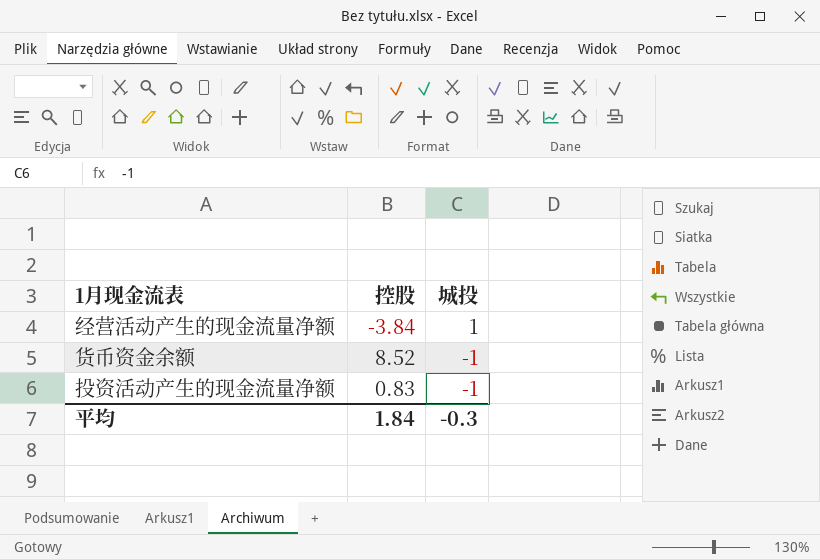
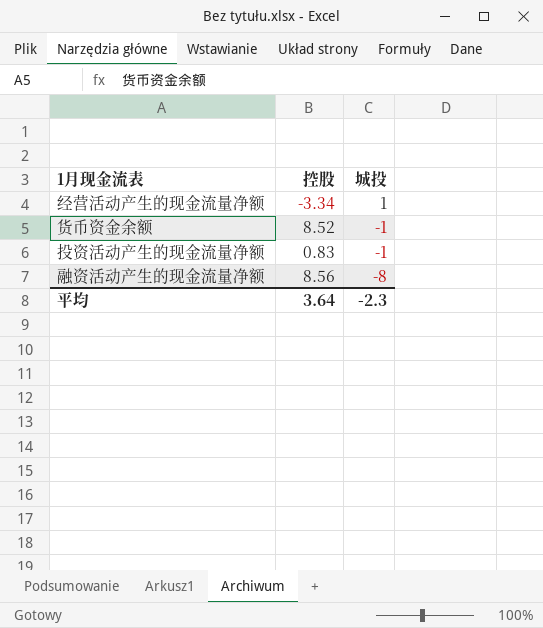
经营活动产生的现金流量净额 | 控股: -3.84 -> -3.34
row 融资活动产生的现金流量净额: none -> 8.56 | -8
平均 | 控股: 1.84 -> 3.64
平均 | 城投: -0.3 -> -2.3

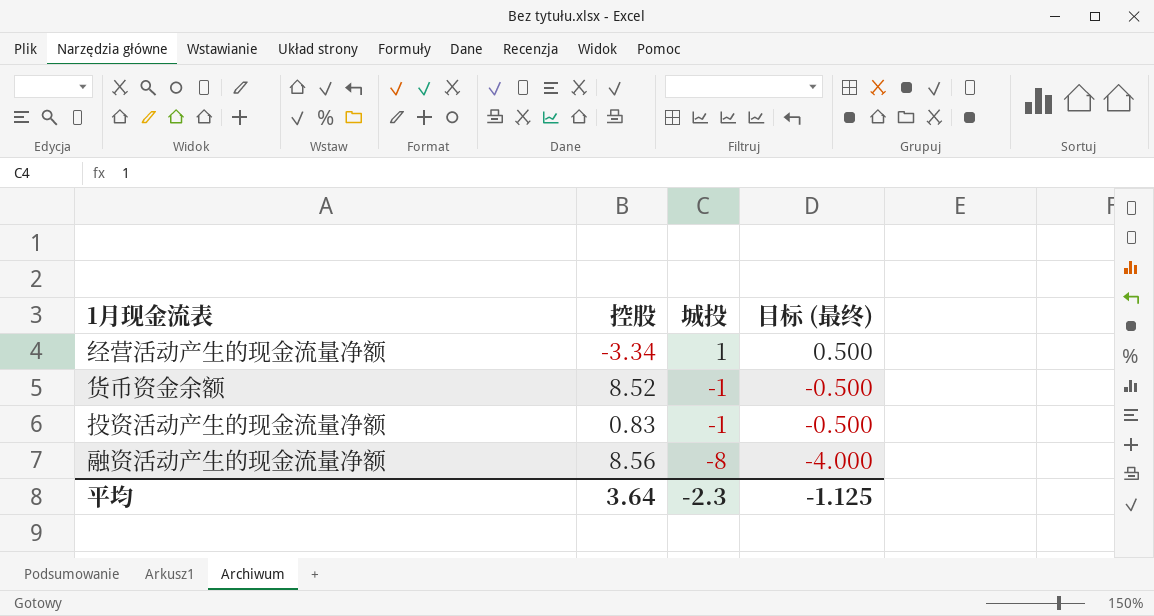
column 目标 (最终) | formula: none -> [城投] * 0.5

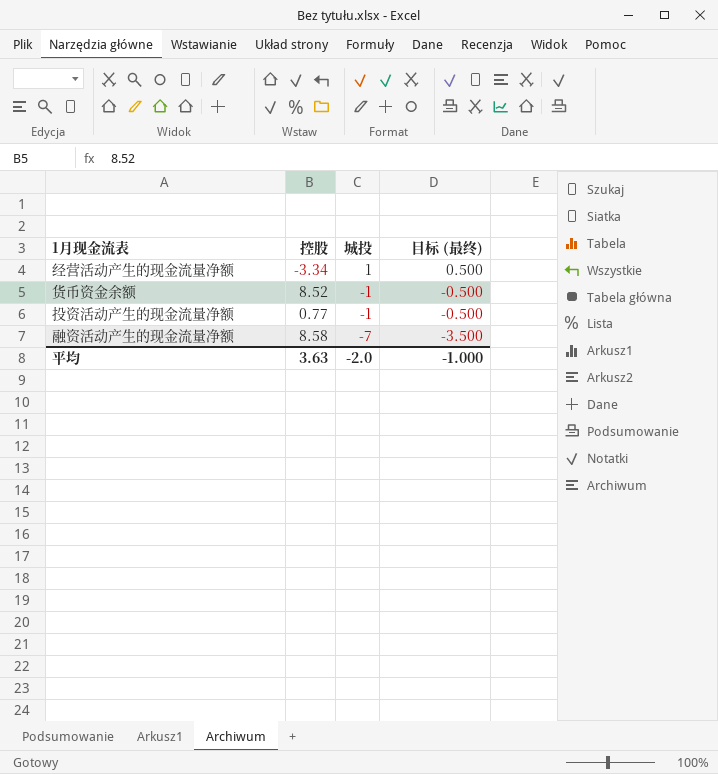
投资活动产生的现金流量净额 | 控股: 0.83 -> 0.77
融资活动产生的现金流量净额 | 控股: 8.56 -> 8.58
融资活动产生的现金流量净额 | 城投: -8 -> -7
融资活动产生的现金流量净额 | 目标 (最终): -4.000 -> -3.500
平均 | 控股: 3.64 -> 3.63
平均 | 城投: -2.3 -> -2.0
平均 | 目标 (最终): -1.125 -> -1.000

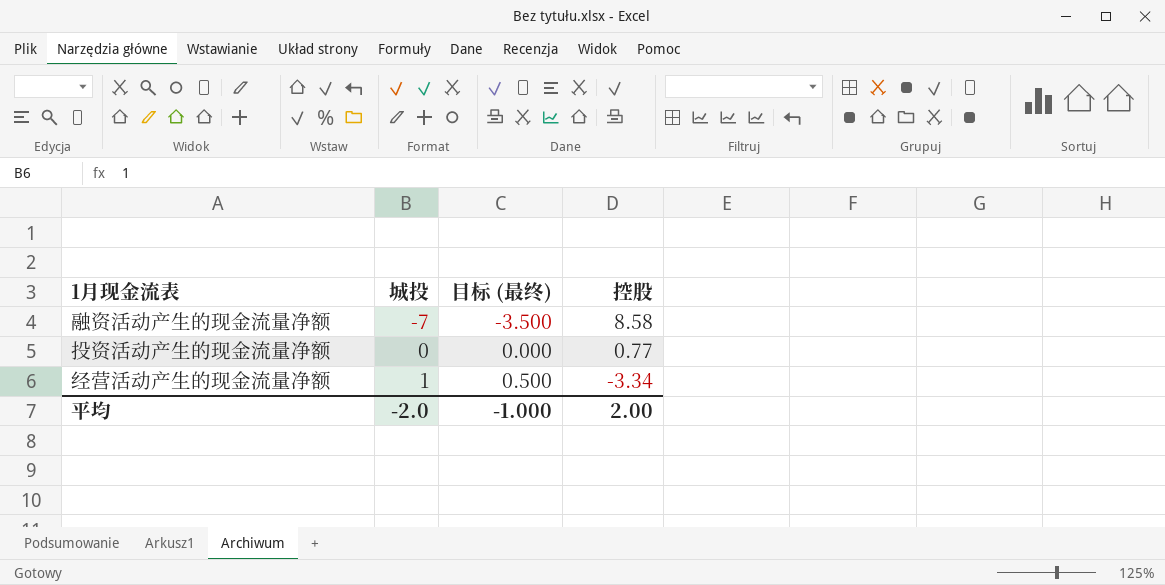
row order: 城投 descending -> 城投 ascending
column 控股 | position: 2 -> 4
row 货币资金余额: 8.52 | -1 | -0.500 -> none
投资活动产生的现金流量净额 | 城投: -1 -> 0
投资活动产生的现金流量净额 | 目标 (最终): -0.500 -> 0.000
平均 | 控股: 3.63 -> 2.00

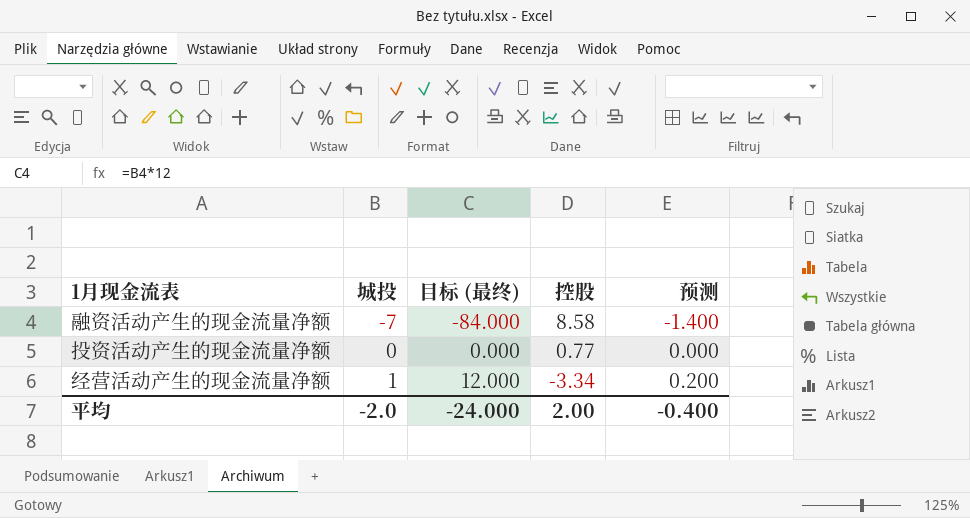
column 目标 (最终) | formula: [城投] * 0.5 -> [城投] * 12
column 预测 | formula: none -> [城投] * 0.2
平均 | 目标 (最终): -1.000 -> -24.000

